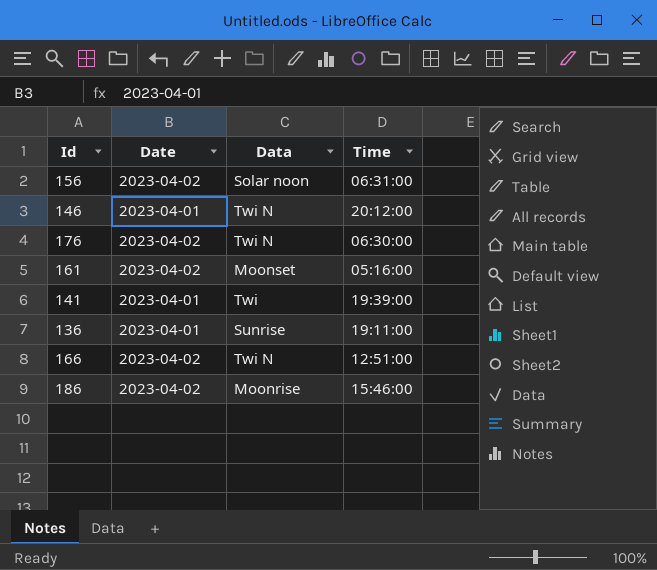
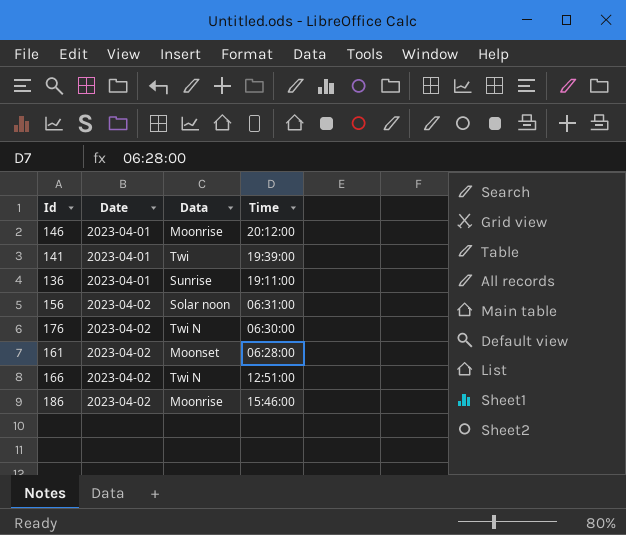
row order: none -> Date ascending
146 | Data: Twi N -> Moonrise
161 | Time: 05:16:00 -> 06:28:00

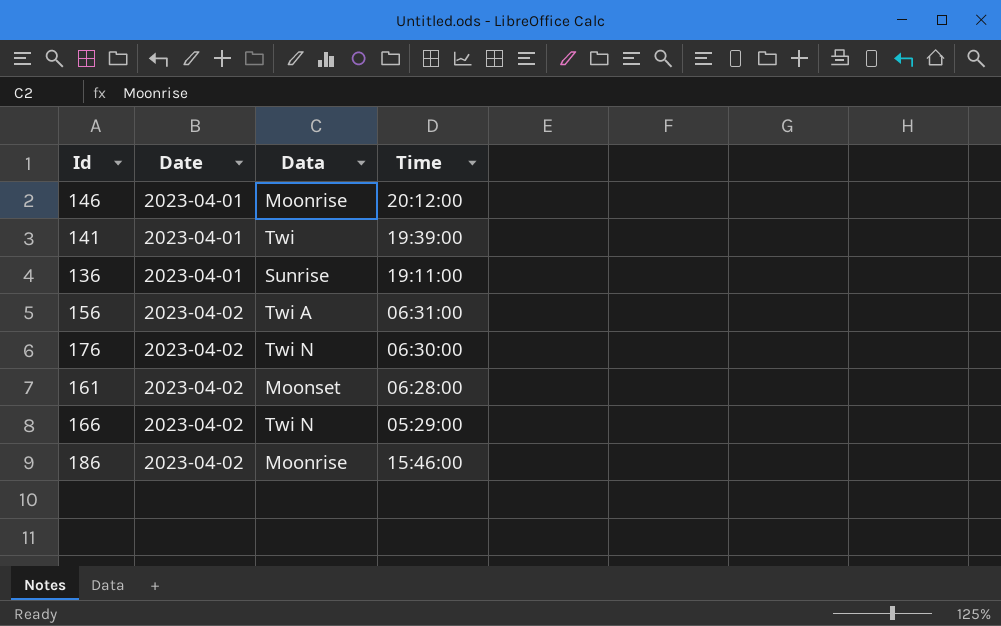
156 | Data: Solar noon -> Twi A
166 | Time: 12:51:00 -> 05:29:00

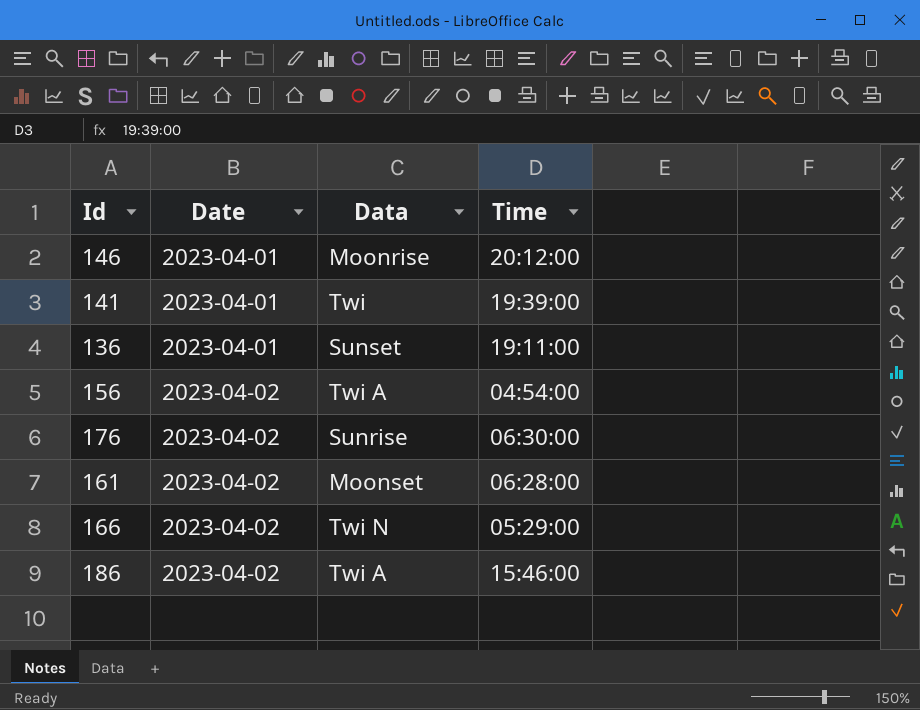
136 | Data: Sunrise -> Sunset
156 | Time: 06:31:00 -> 04:54:00
176 | Data: Twi N -> Sunrise
186 | Data: Moonrise -> Twi A

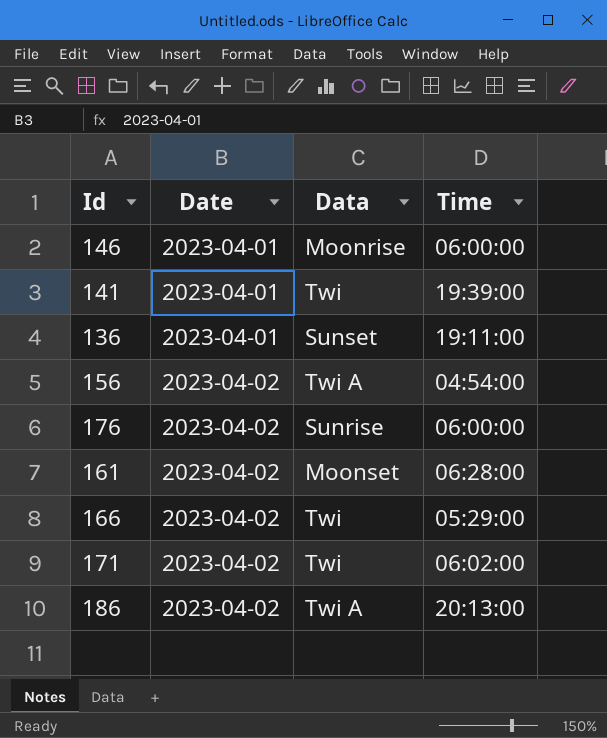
146 | Time: 20:12:00 -> 06:00:00
176 | Time: 06:30:00 -> 06:00:00
166 | Data: Twi N -> Twi
row 171: none -> 2023-04-02 | Twi | 06:02:00
186 | Time: 15:46:00 -> 20:13:00

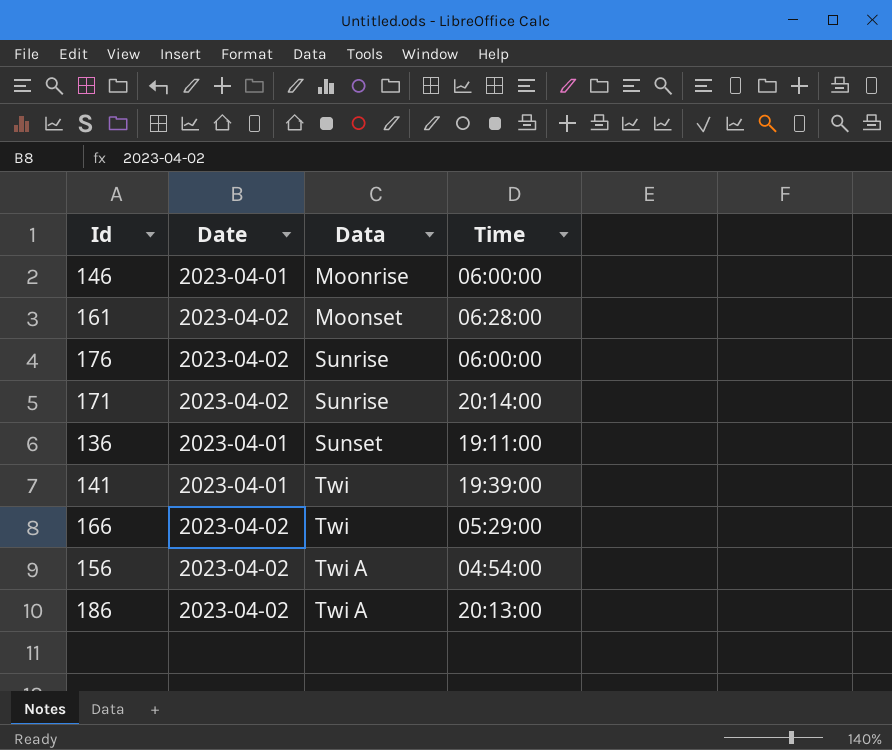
row order: Date ascending -> Data ascending
171 | Data: Twi -> Sunrise
171 | Time: 06:02:00 -> 20:14:00

